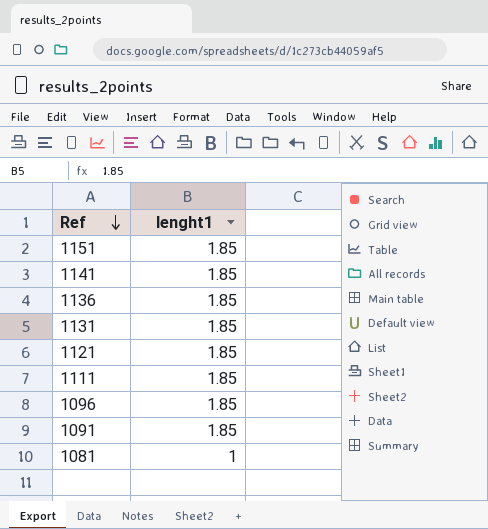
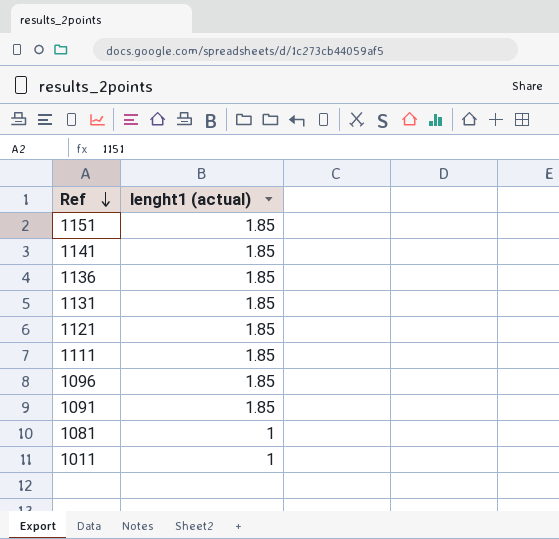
column name: lenght1 -> lenght1 (actual)
row 1011: none -> 1

